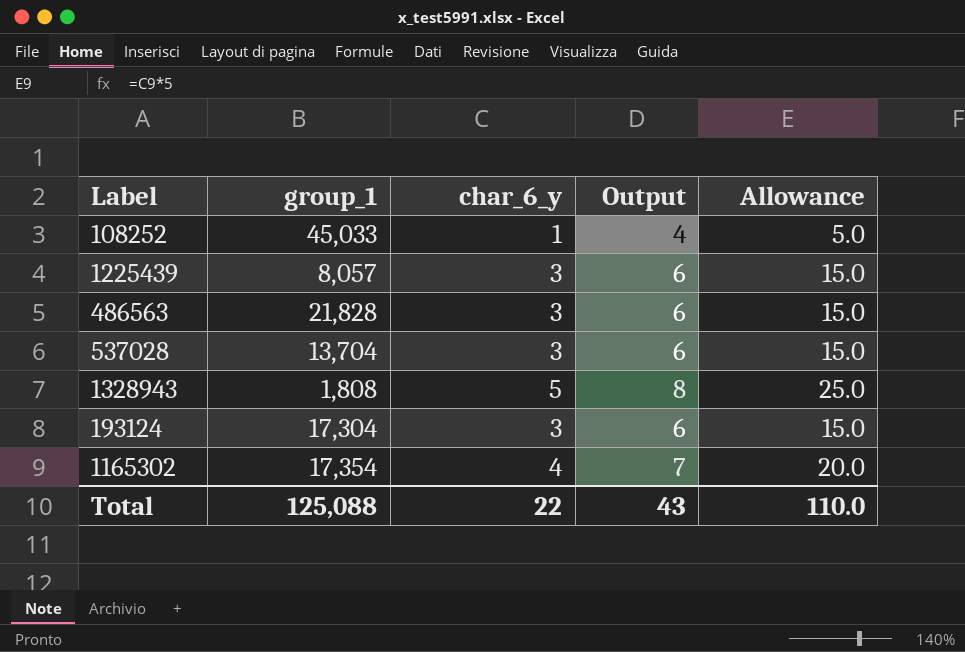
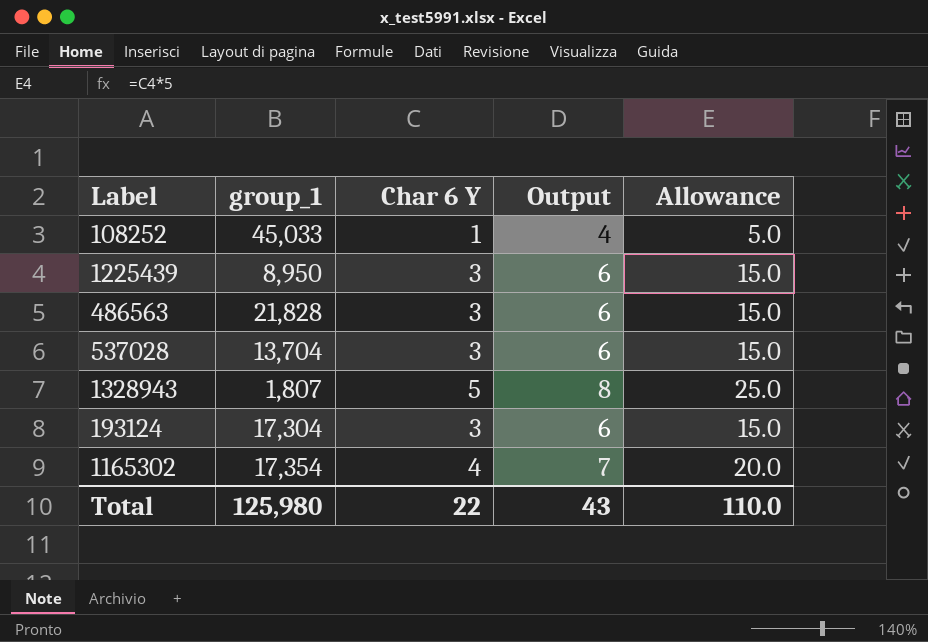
column name: char_6_y -> Char 6 Y
1225439 | group_1: 8,057 -> 8,950
1328943 | group_1: 1,808 -> 1,807
Total | group_1: 125,088 -> 125,980

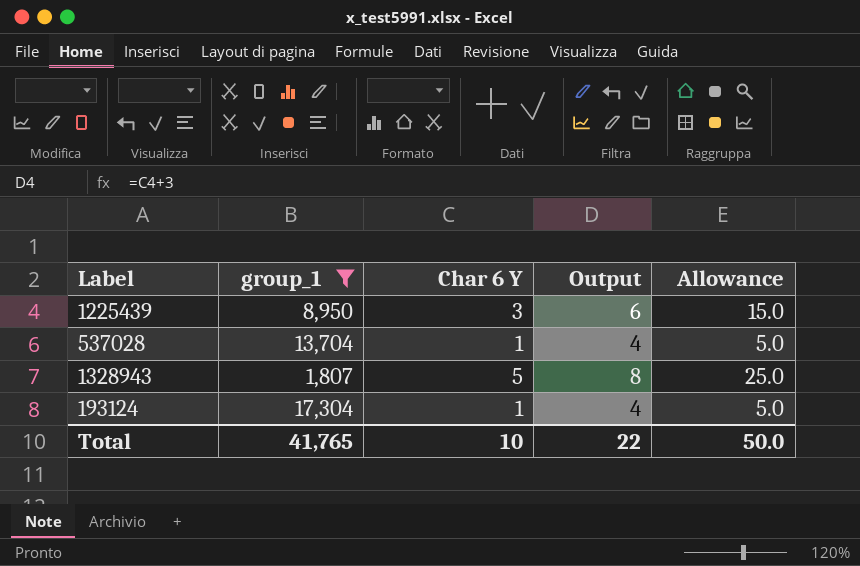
filter: none -> group_1 <= 17,304
537028 | Char 6 Y: 3 -> 1
537028 | Output: 6 -> 4
537028 | Allowance: 15.0 -> 5.0
193124 | Char 6 Y: 3 -> 1
193124 | Output: 6 -> 4
193124 | Allowance: 15.0 -> 5.0
Total | group_1: 125,980 -> 41,765
Total | Char 6 Y: 22 -> 10
Total | Output: 43 -> 22
Total | Allowance: 110.0 -> 50.0

